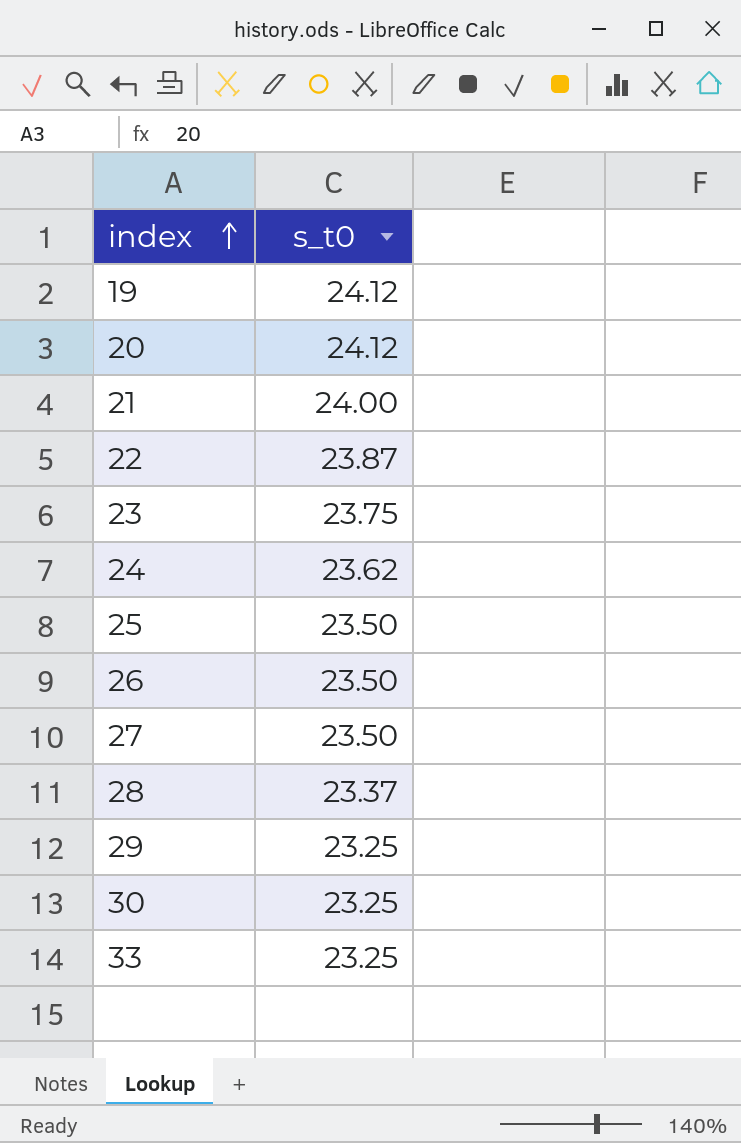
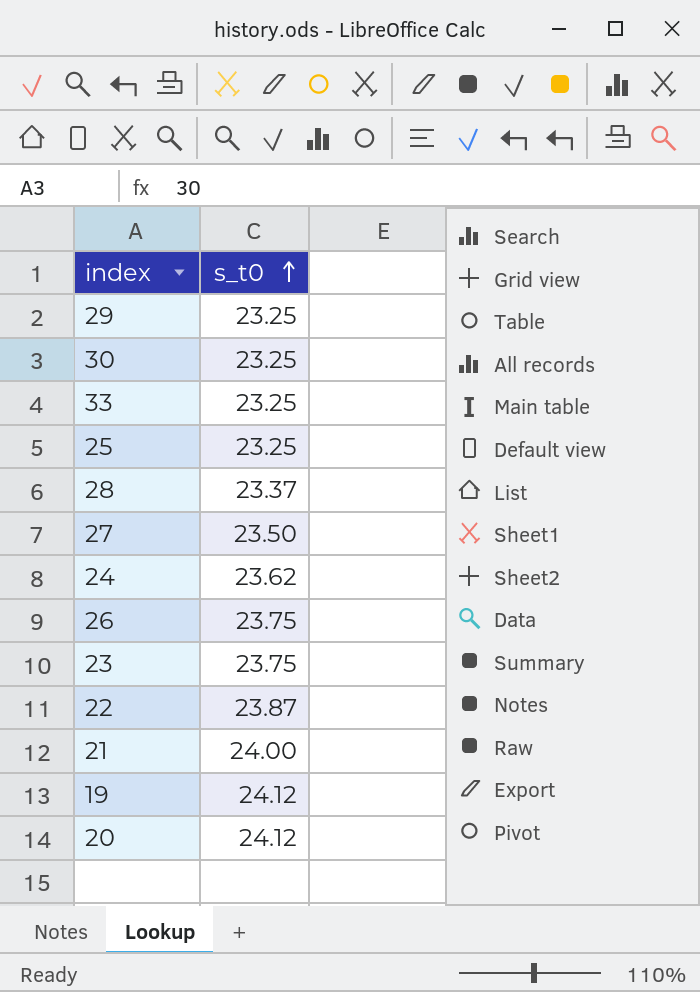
row order: index ascending -> s_t0 ascending
25 | s_t0: 23.50 -> 23.25
26 | s_t0: 23.50 -> 23.75

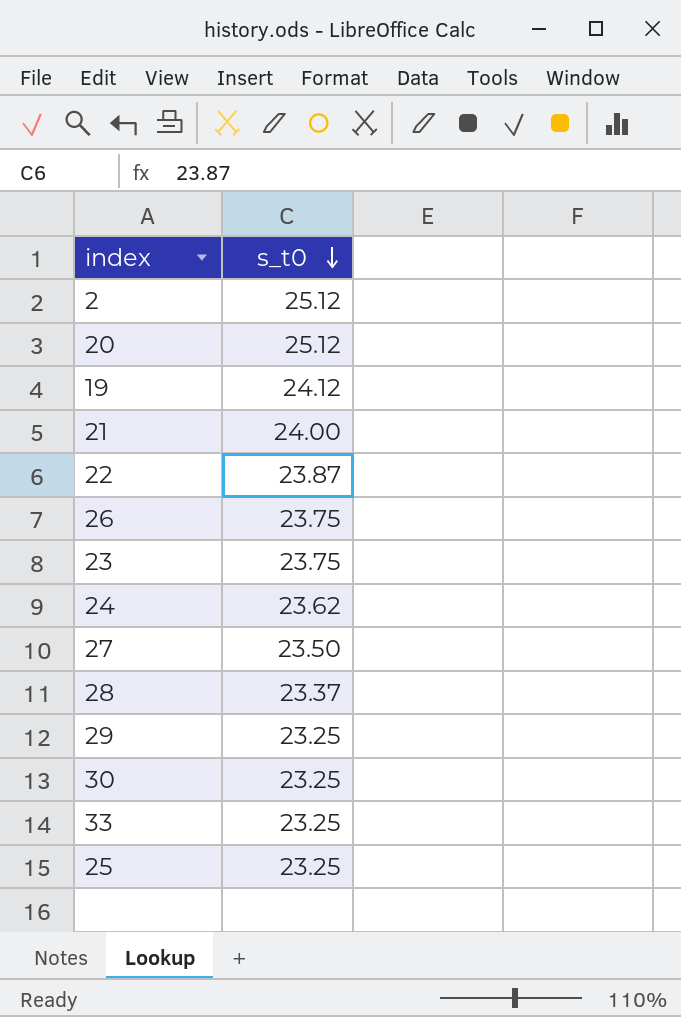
row order: s_t0 ascending -> s_t0 descending
row 2: none -> 25.12
20 | s_t0: 24.12 -> 25.12

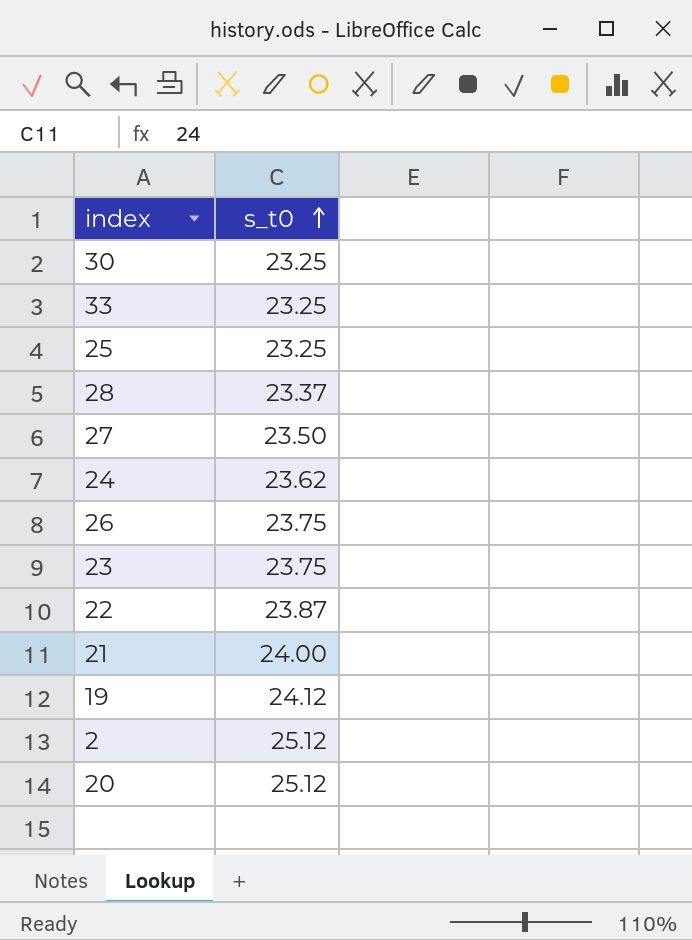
row order: s_t0 descending -> s_t0 ascending
row 29: 23.25 -> none

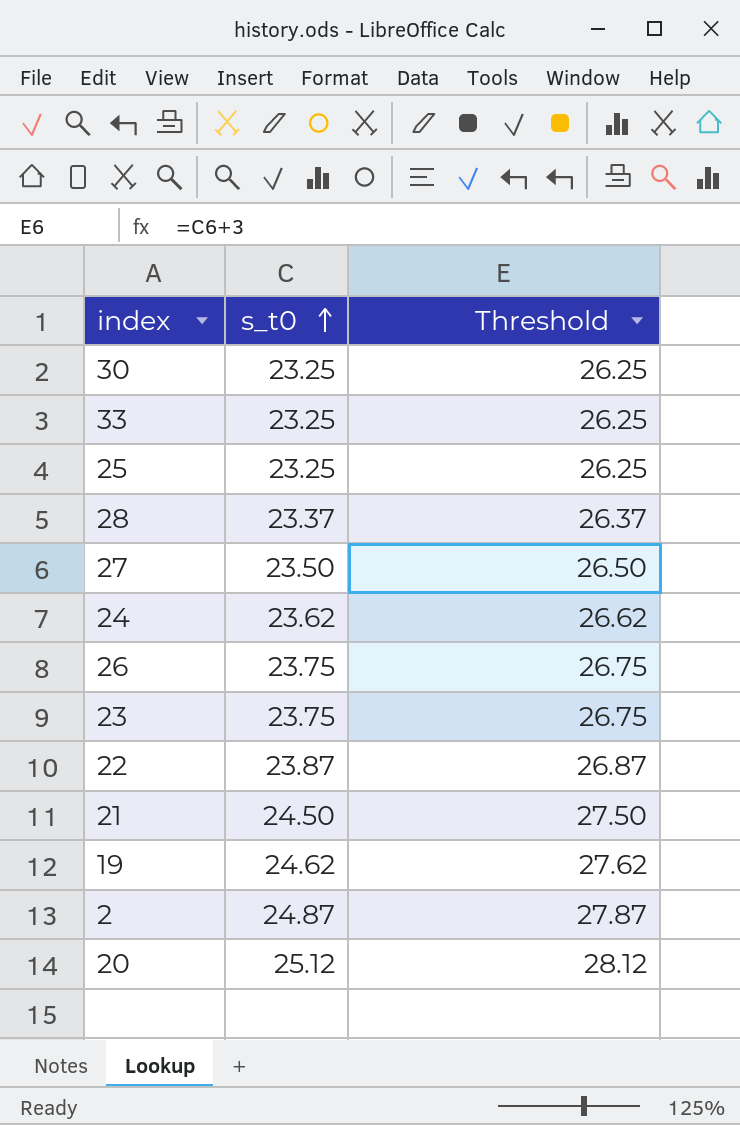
column Threshold | formula: none -> [s_t0] + 3
21 | s_t0: 24.00 -> 24.50
19 | s_t0: 24.12 -> 24.62
2 | s_t0: 25.12 -> 24.87

